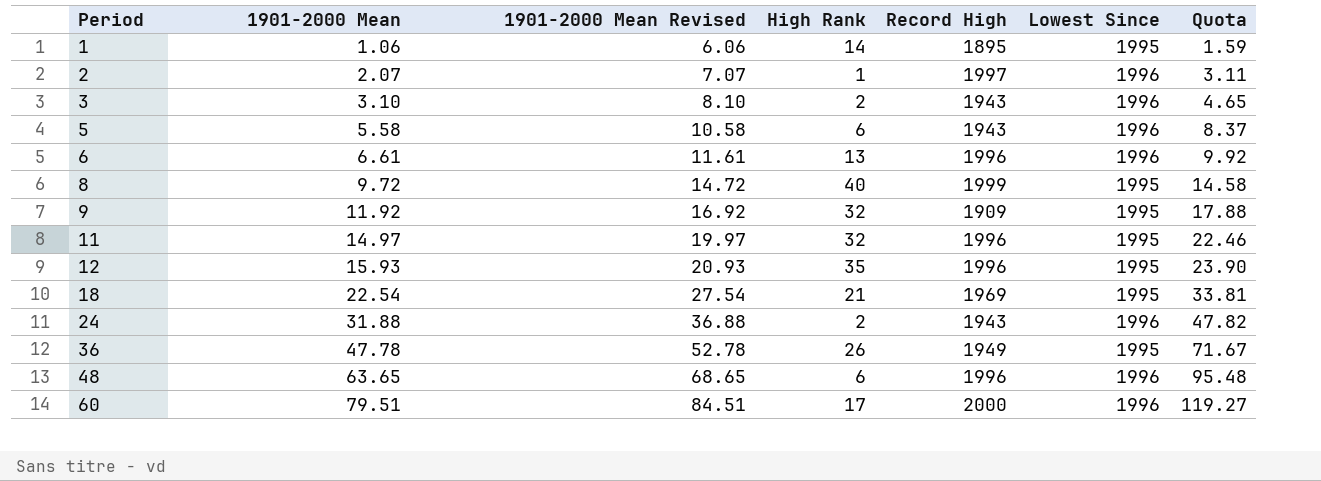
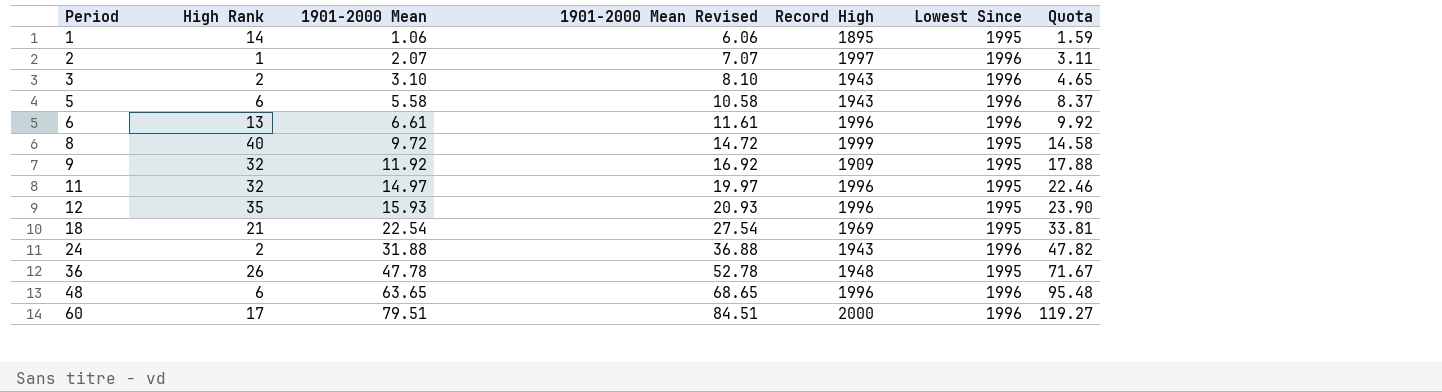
column High Rank | position: 4 -> 2
36 | Record High: 1949 -> 1948

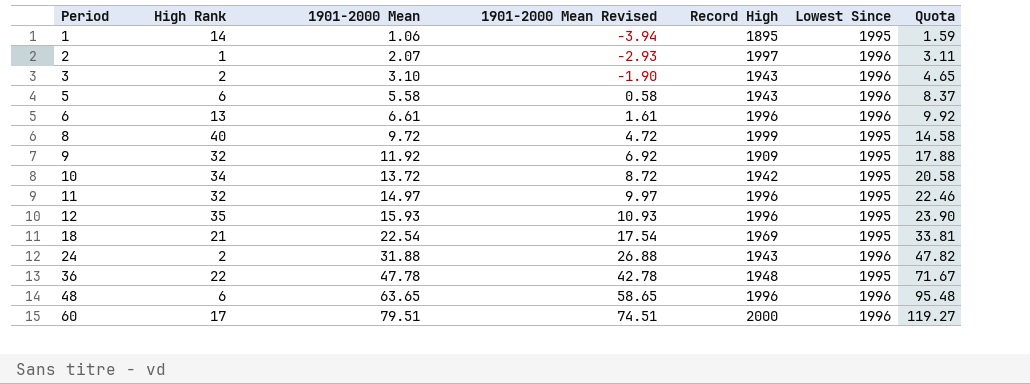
column 1901-2000 Mean Revised | formula: [1901-2000 Mean] + 5 -> [1901-2000 Mean] - 5
row 10: none -> 34 | 13.72 | 8.72 | 1942 | 1995 | 20.58
36 | High Rank: 26 -> 22

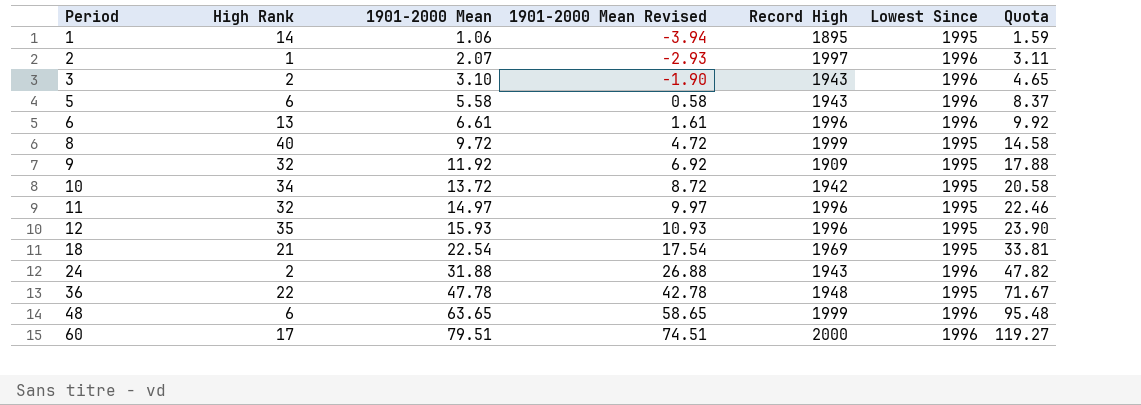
48 | Record High: 1996 -> 1999

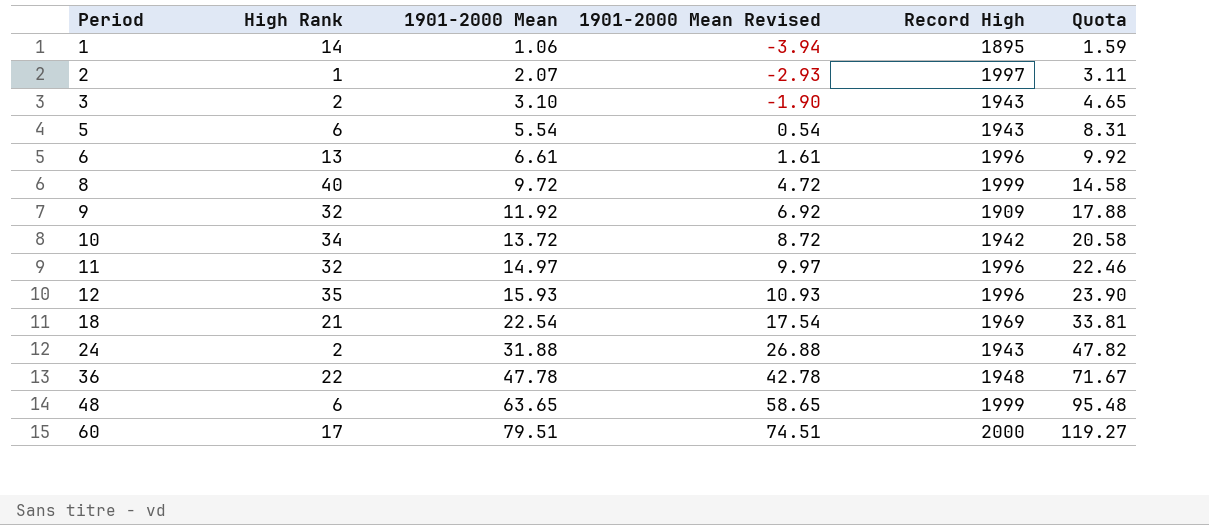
column Lowest Since | position: 6 -> none
5 | 1901-2000 Mean: 5.58 -> 5.54
5 | 1901-2000 Mean Revised: 0.58 -> 0.54
5 | Quota: 8.37 -> 8.31

